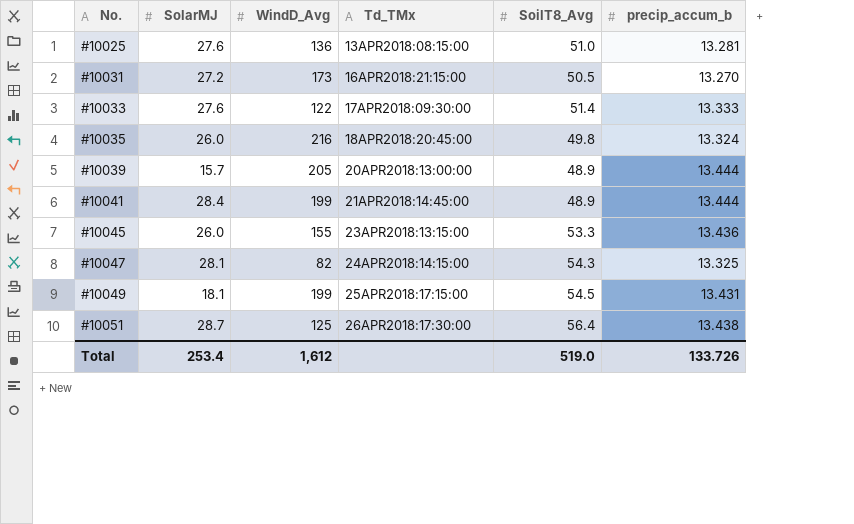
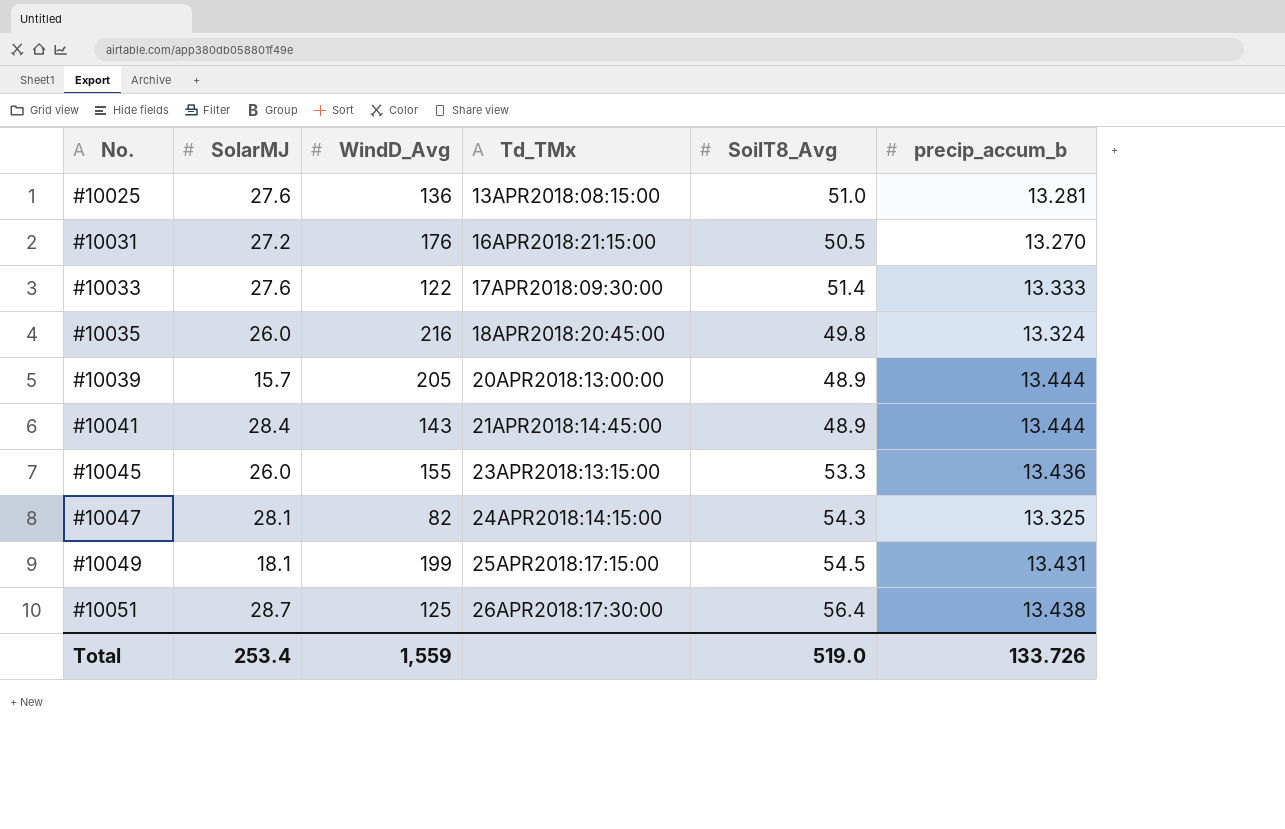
#10031 | WindD_Avg: 173 -> 176
#10041 | WindD_Avg: 199 -> 143
Total | WindD_Avg: 1,612 -> 1,559

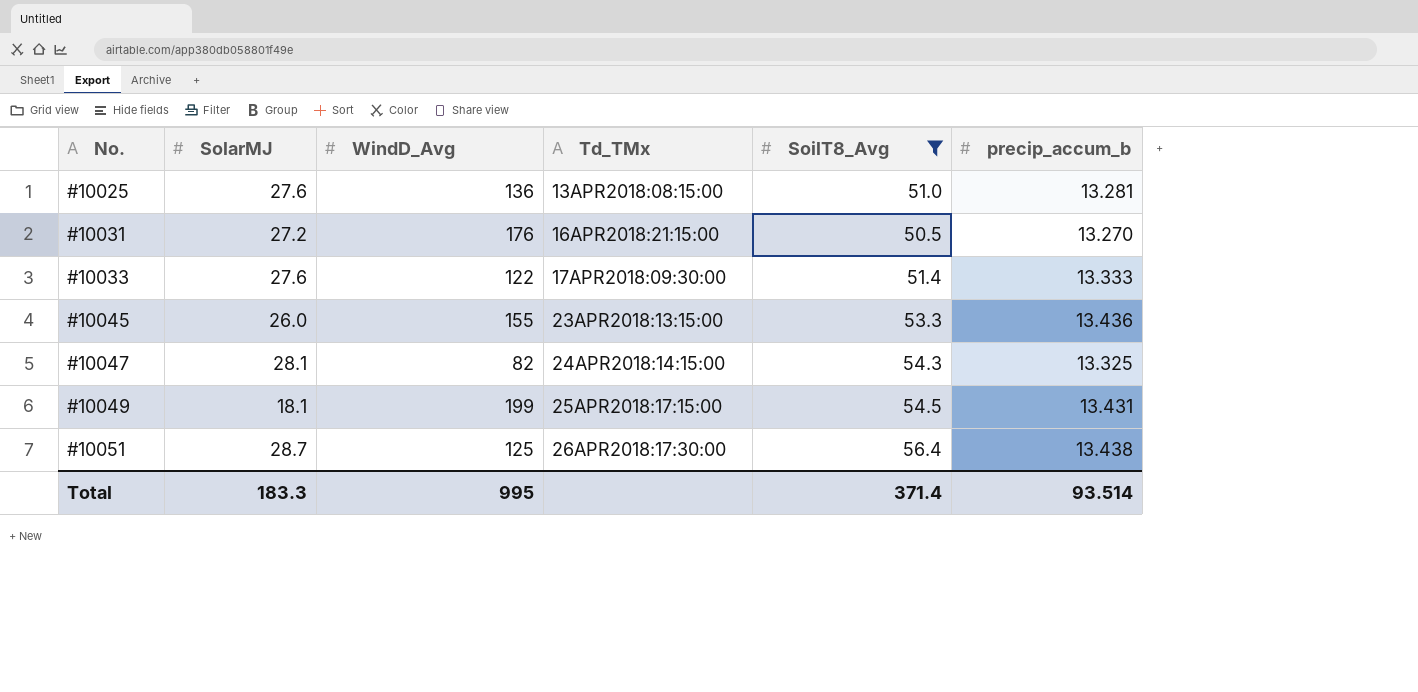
filter: none -> SoilT8_Avg >= 50.5
Total | SolarMJ: 253.4 -> 183.3
Total | WindD_Avg: 1,559 -> 995
Total | SoilT8_Avg: 519.0 -> 371.4
Total | precip_accum_b: 133.726 -> 93.514

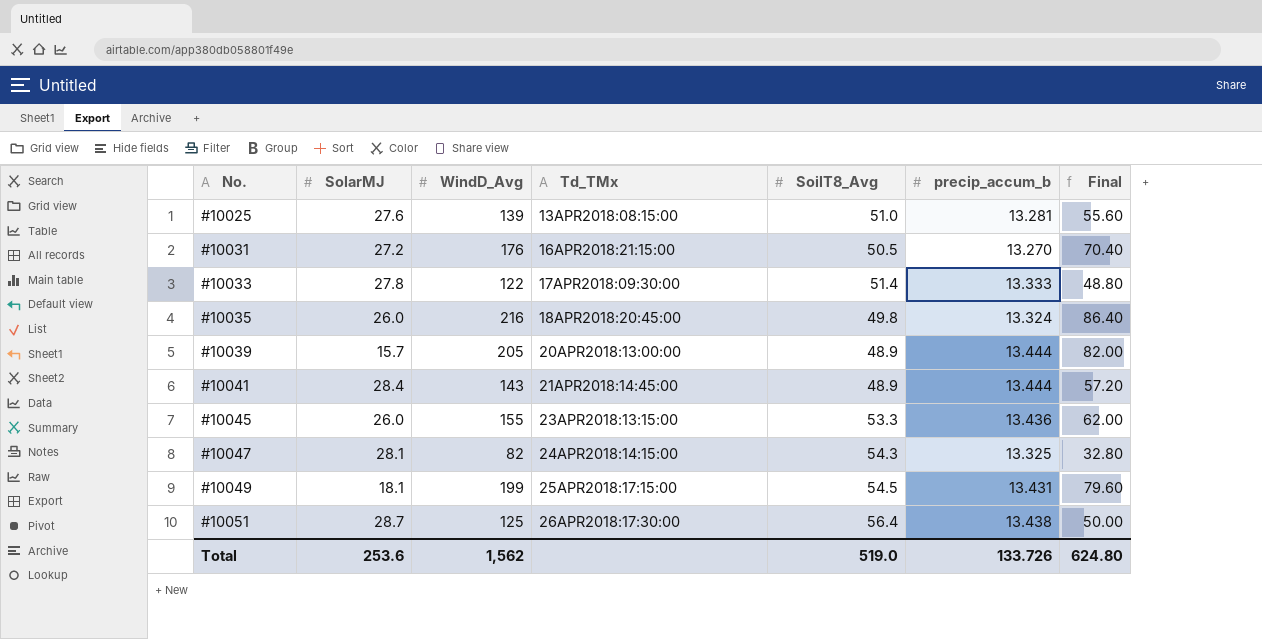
filter: SoilT8_Avg >= 50.5 -> none
column Final | formula: none -> [WindD_Avg] * 0.4
#10025 | WindD_Avg: 136 -> 139
#10033 | SolarMJ: 27.6 -> 27.8
Total | SolarMJ: 183.3 -> 253.6
Total | WindD_Avg: 995 -> 1,562
Total | SoilT8_Avg: 371.4 -> 519.0
Total | precip_accum_b: 93.514 -> 133.726

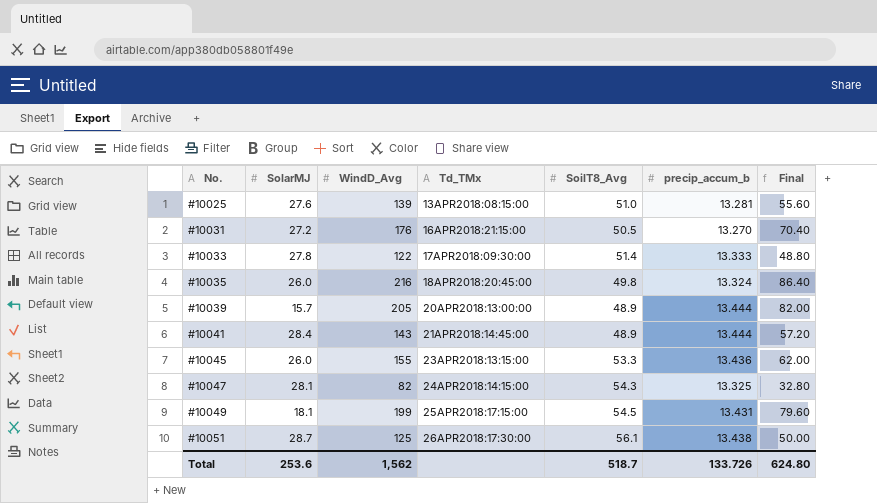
#10051 | SoilT8_Avg: 56.4 -> 56.1
Total | SoilT8_Avg: 519.0 -> 518.7

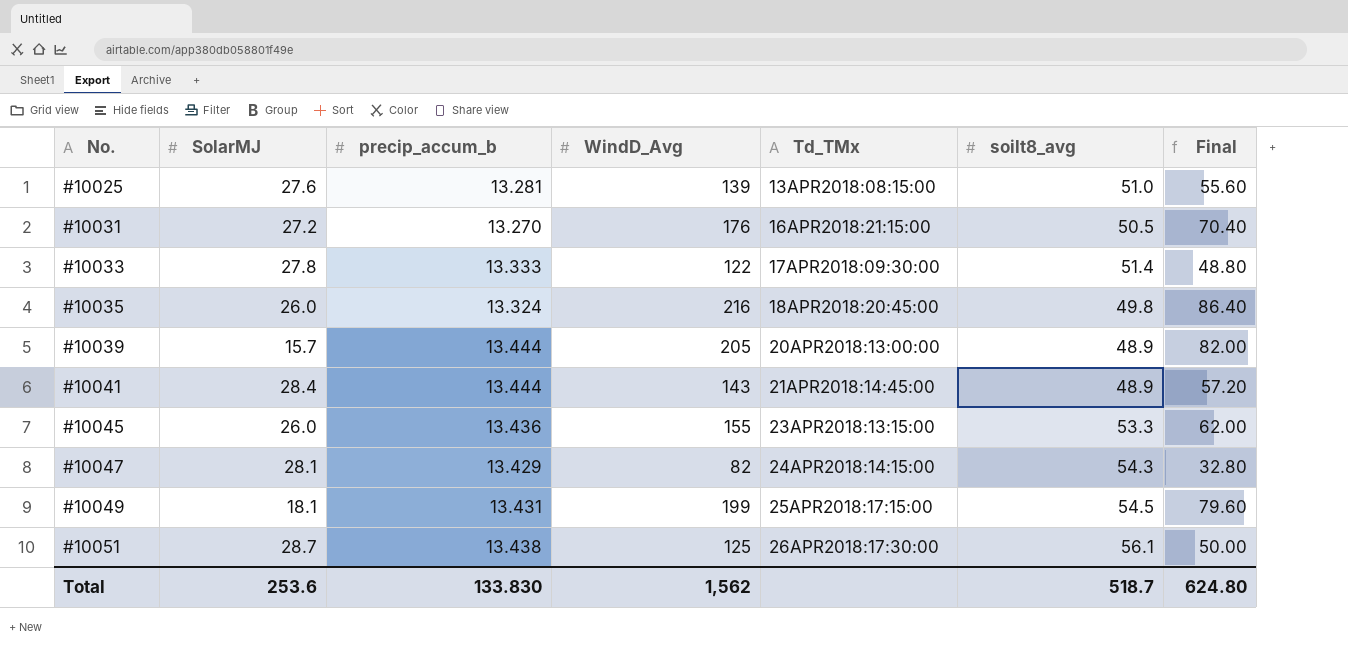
column precip_accum_b | position: 6 -> 3
column name: SoilT8_Avg -> soilt8_avg
#10047 | precip_accum_b: 13.325 -> 13.429
Total | precip_accum_b: 133.726 -> 133.830

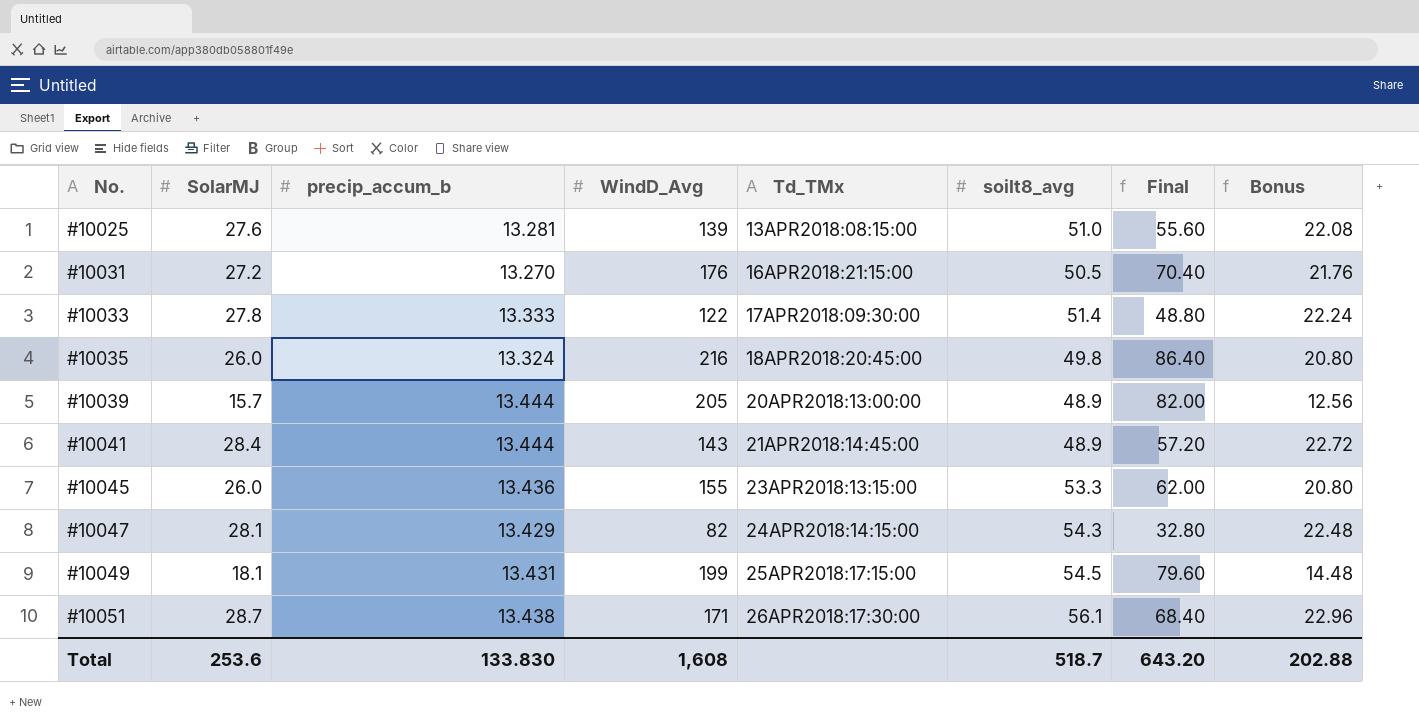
column Bonus | formula: none -> [SolarMJ] * 0.8
#10051 | WindD_Avg: 125 -> 171
#10051 | Final: 50.00 -> 68.40
Total | WindD_Avg: 1,562 -> 1,608
Total | Final: 624.80 -> 643.20

